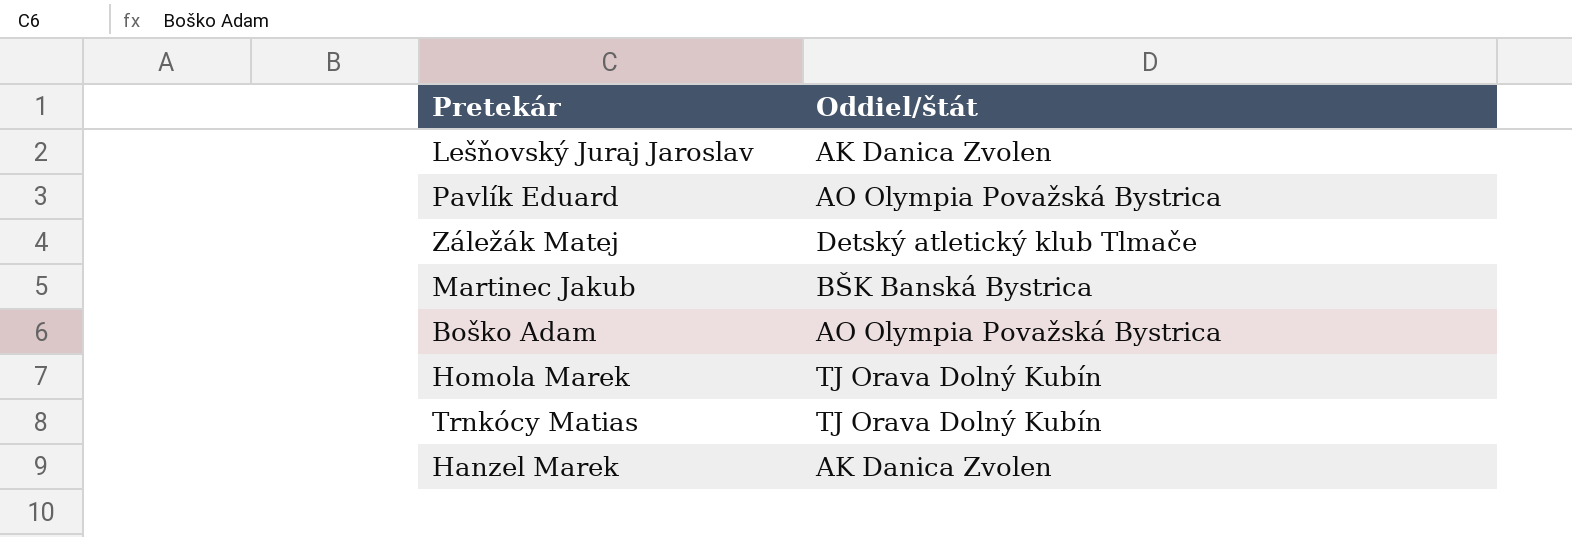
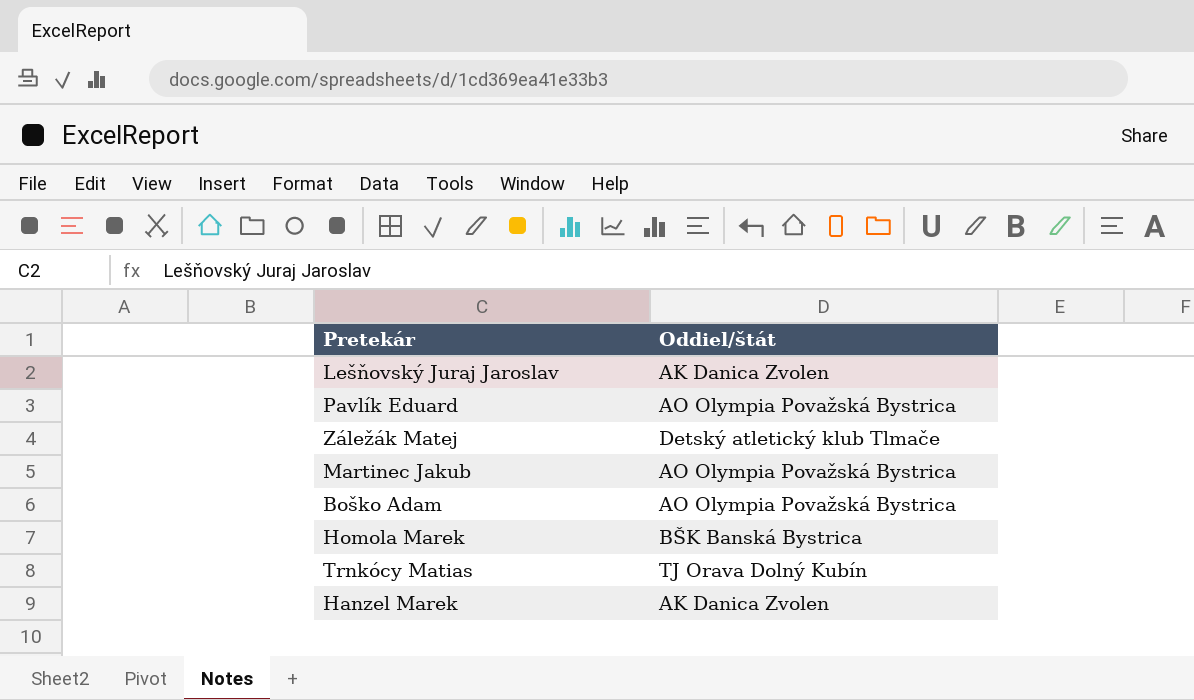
Martinec Jakub | Oddiel/štát: BŠK Banská Bystrica -> AO Olympia Považská Bystrica
Homola Marek | Oddiel/štát: TJ Orava Dolný Kubín -> BŠK Banská Bystrica

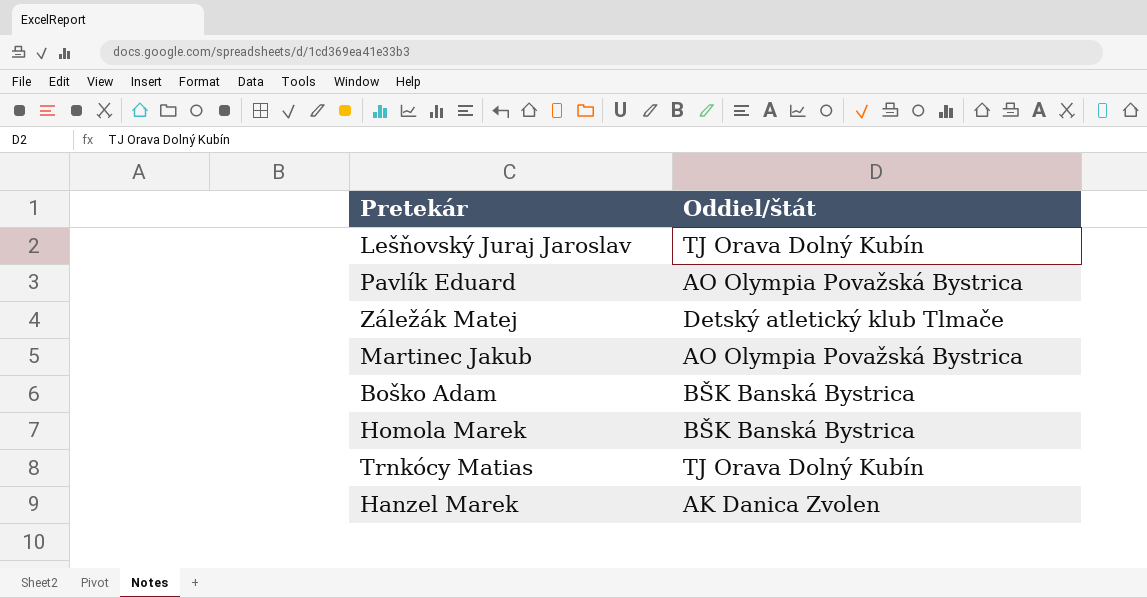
Lešňovský Juraj Jaroslav | Oddiel/štát: AK Danica Zvolen -> TJ Orava Dolný Kubín
Boško Adam | Oddiel/štát: AO Olympia Považská Bystrica -> BŠK Banská Bystrica

